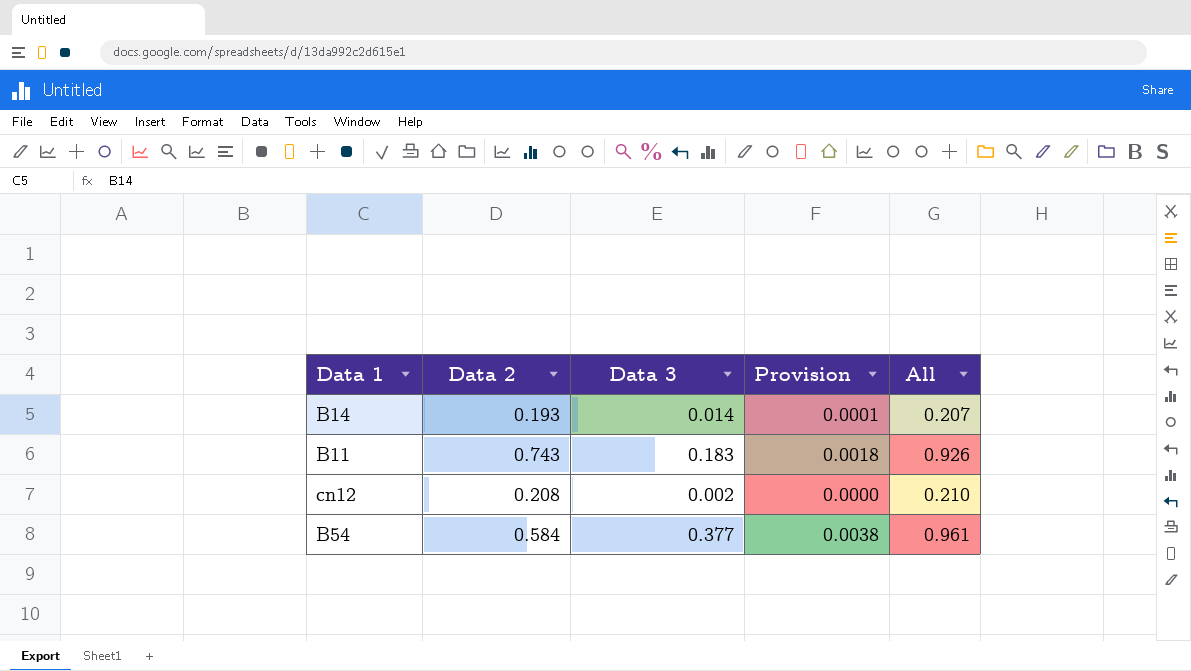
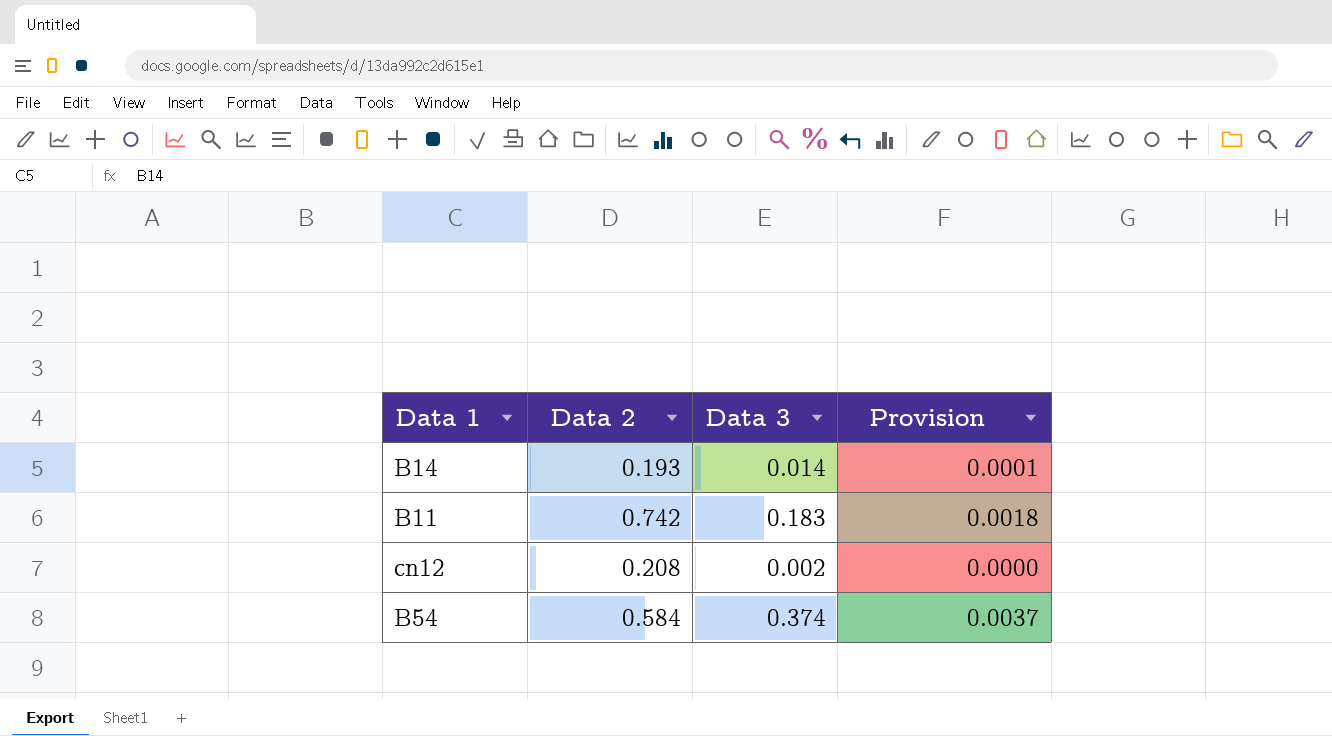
column All | formula: [Data 2] + [Data 3] -> none
B11 | Data 2: 0.743 -> 0.742
B54 | Data 3: 0.377 -> 0.374
B54 | Provision: 0.0038 -> 0.0037

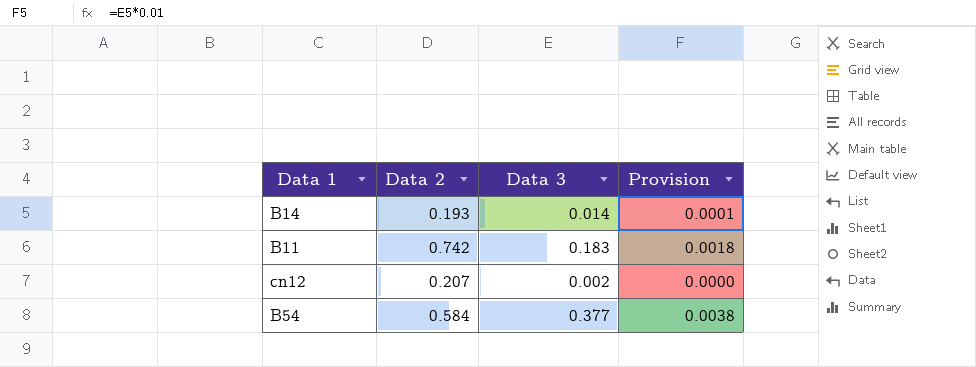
cn12 | Data 2: 0.208 -> 0.207
B54 | Data 3: 0.374 -> 0.377
B54 | Provision: 0.0037 -> 0.0038

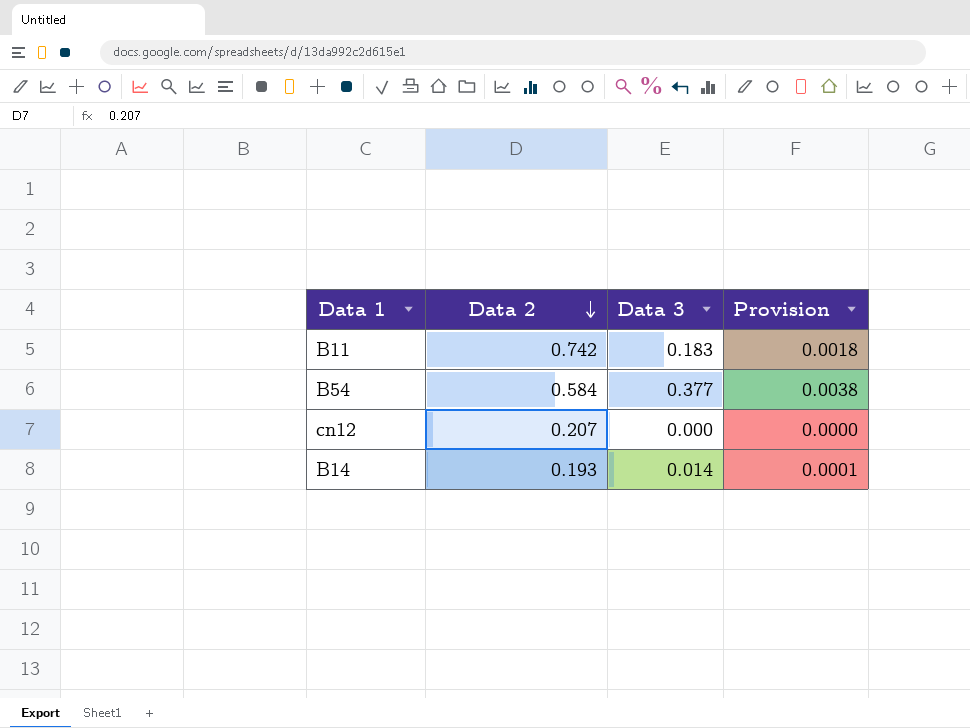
row order: none -> Data 2 descending
cn12 | Data 3: 0.002 -> 0.000

